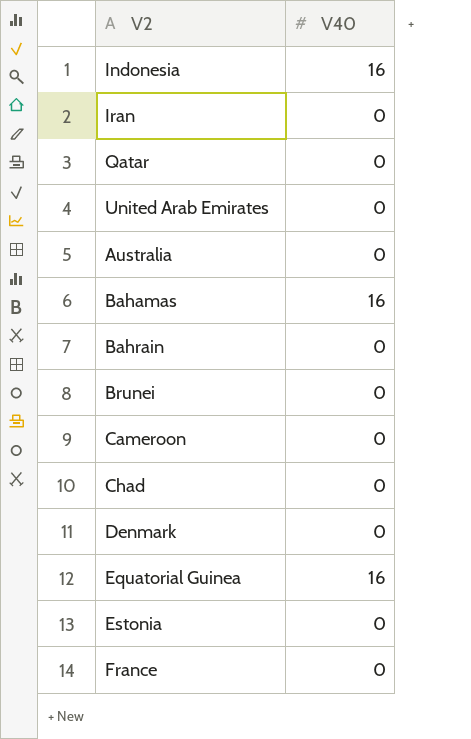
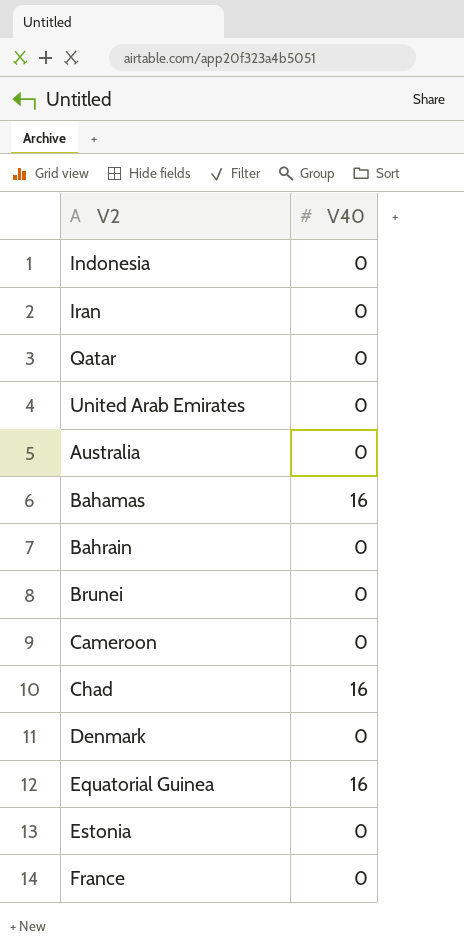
Indonesia | V40: 16 -> 0
Chad | V40: 0 -> 16

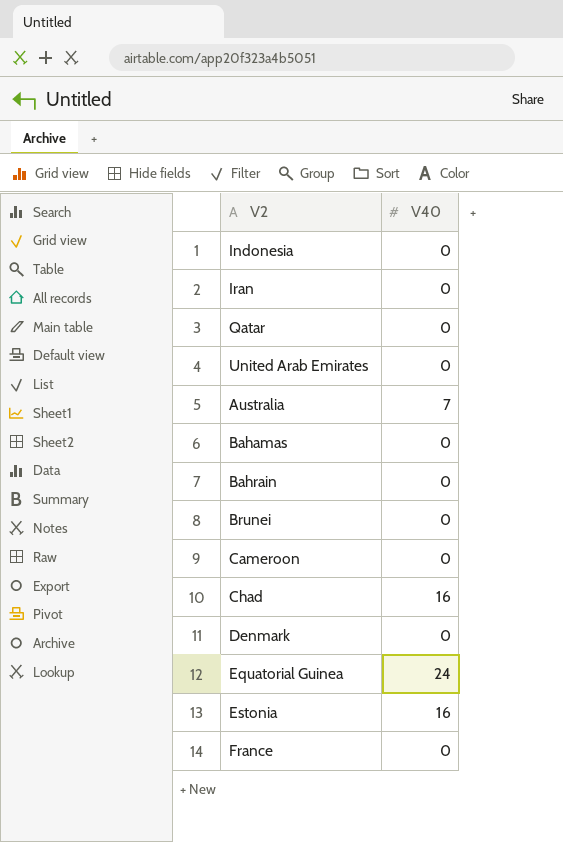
Australia | V40: 0 -> 7
Bahamas | V40: 16 -> 0
Equatorial Guinea | V40: 16 -> 24
Estonia | V40: 0 -> 16

